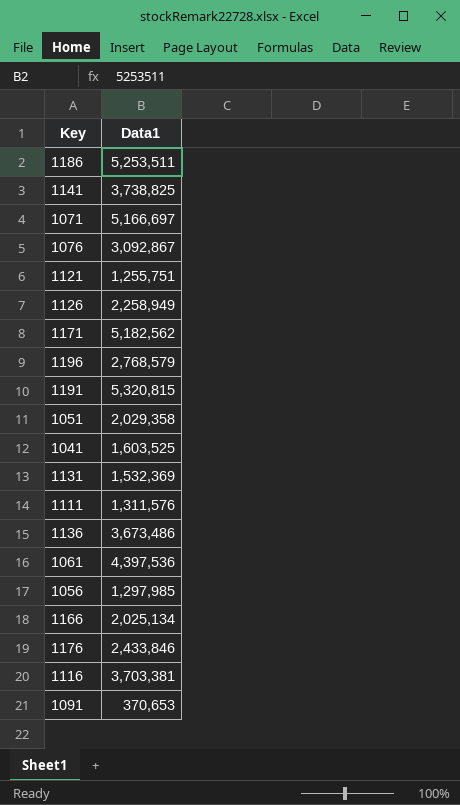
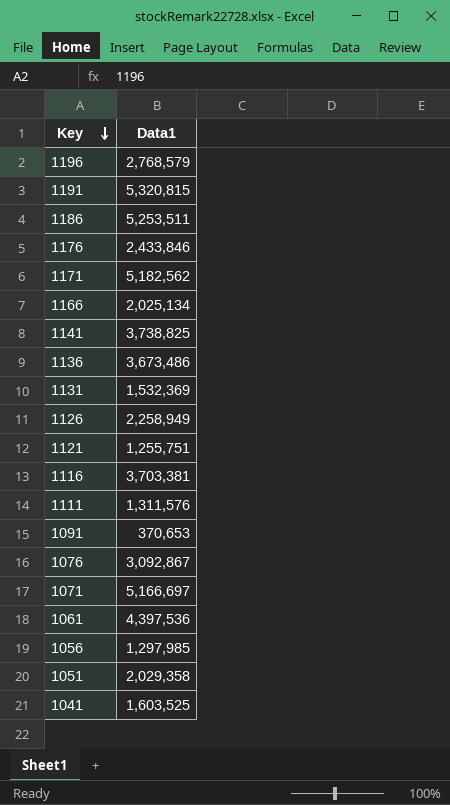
row order: none -> Key descending

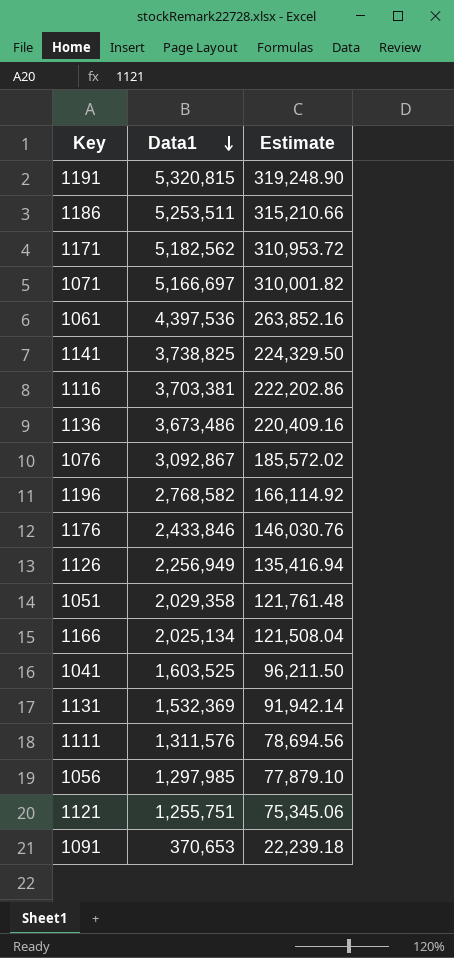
row order: Key descending -> Data1 descending
column Estimate | formula: none -> [Data1] * 0.06
1196 | Data1: 2,768,579 -> 2,768,582
1126 | Data1: 2,258,949 -> 2,256,949

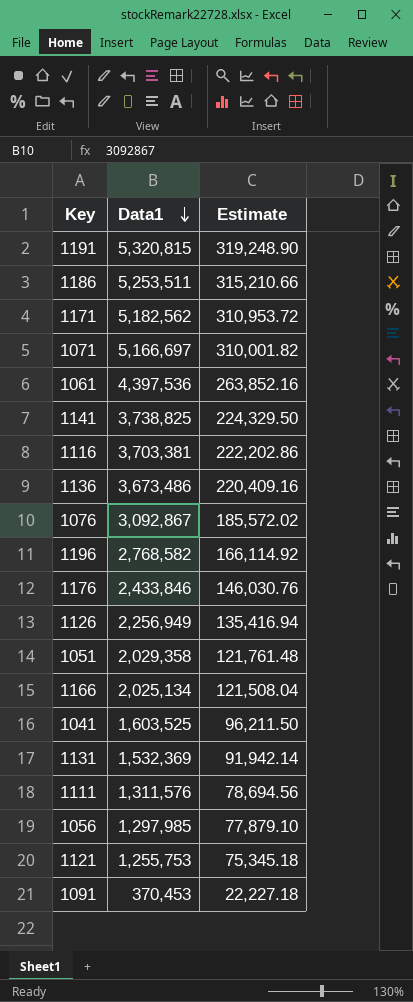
1121 | Data1: 1,255,751 -> 1,255,753
1121 | Estimate: 75,345.06 -> 75,345.18
1091 | Data1: 370,653 -> 370,453
1091 | Estimate: 22,239.18 -> 22,227.18

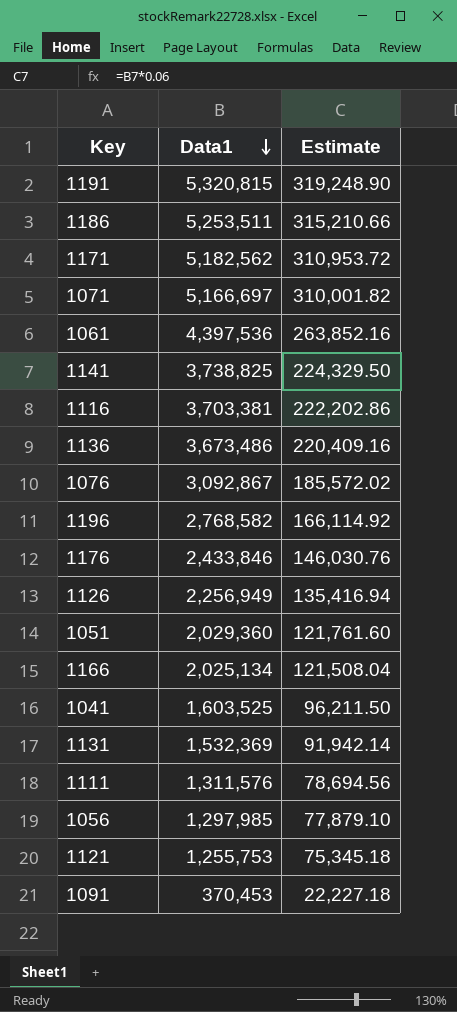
1051 | Data1: 2,029,358 -> 2,029,360
1051 | Estimate: 121,761.48 -> 121,761.60

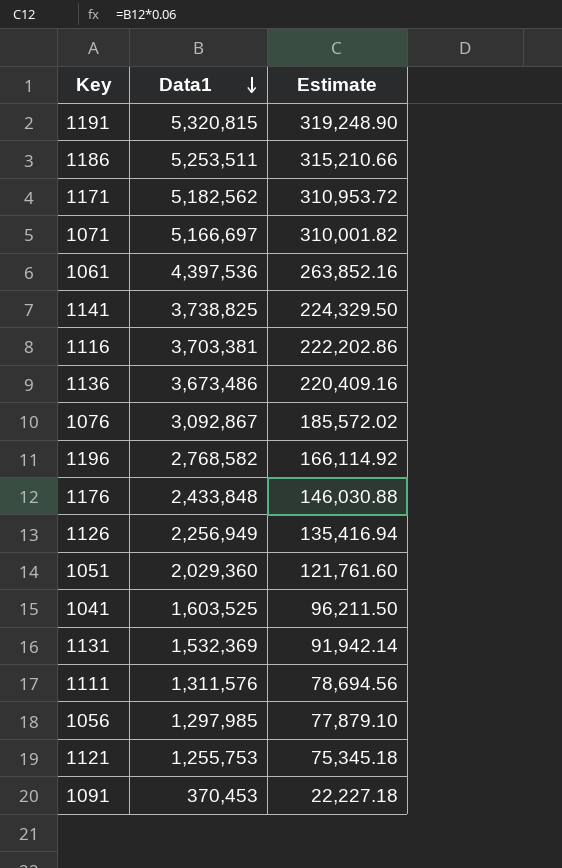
row 1166: 2,025,134 | 121,508.04 -> none
1176 | Data1: 2,433,846 -> 2,433,848
1176 | Estimate: 146,030.76 -> 146,030.88

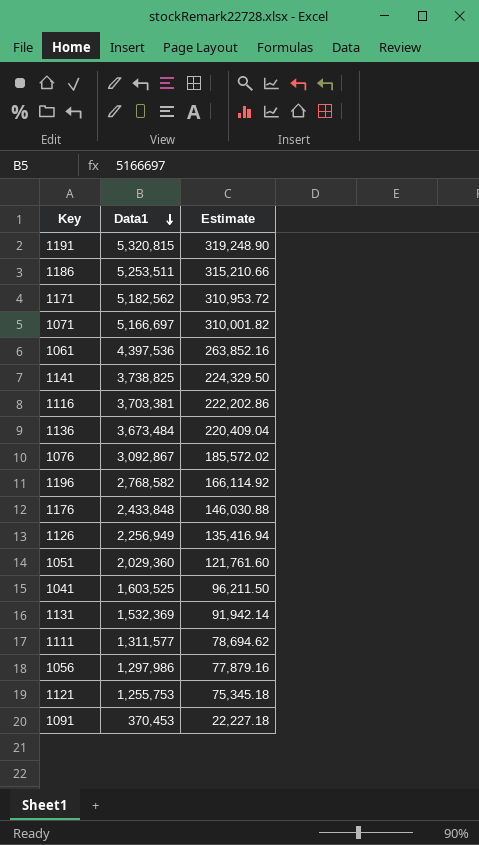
1136 | Data1: 3,673,486 -> 3,673,484
1136 | Estimate: 220,409.16 -> 220,409.04
1111 | Data1: 1,311,576 -> 1,311,577
1111 | Estimate: 78,694.56 -> 78,694.62
1056 | Data1: 1,297,985 -> 1,297,986
1056 | Estimate: 77,879.10 -> 77,879.16

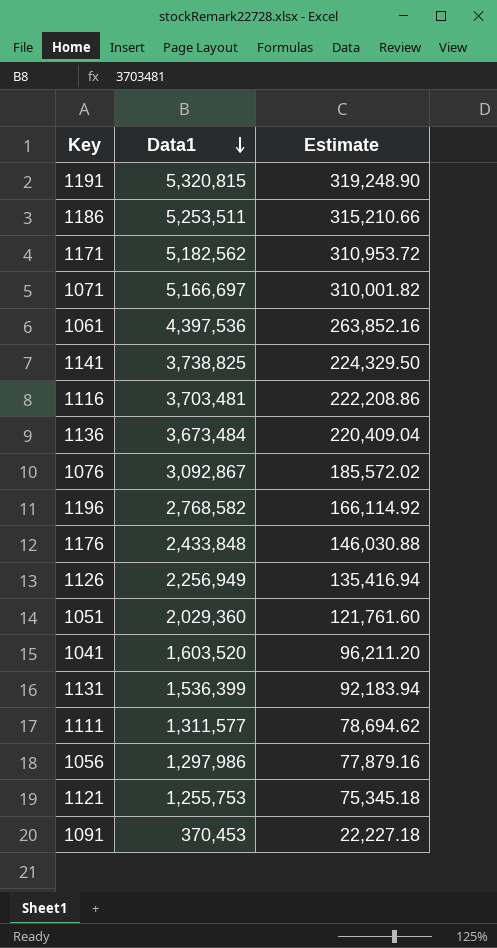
1116 | Data1: 3,703,381 -> 3,703,481
1116 | Estimate: 222,202.86 -> 222,208.86
1041 | Data1: 1,603,525 -> 1,603,520
1041 | Estimate: 96,211.50 -> 96,211.20
1131 | Data1: 1,532,369 -> 1,536,399
1131 | Estimate: 91,942.14 -> 92,183.94

